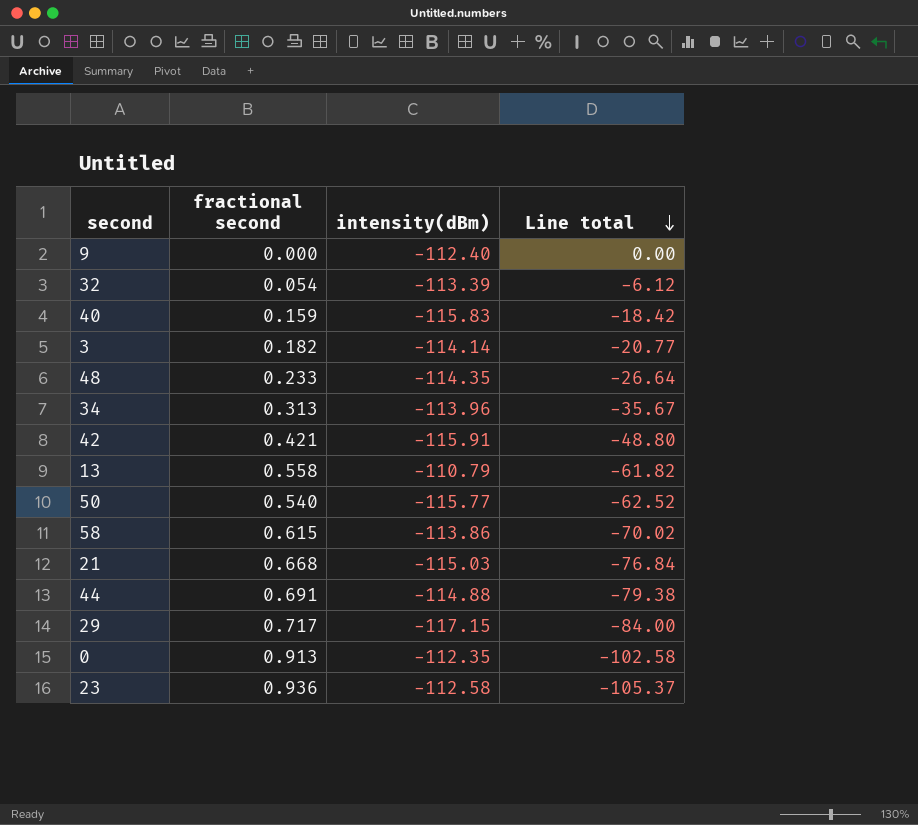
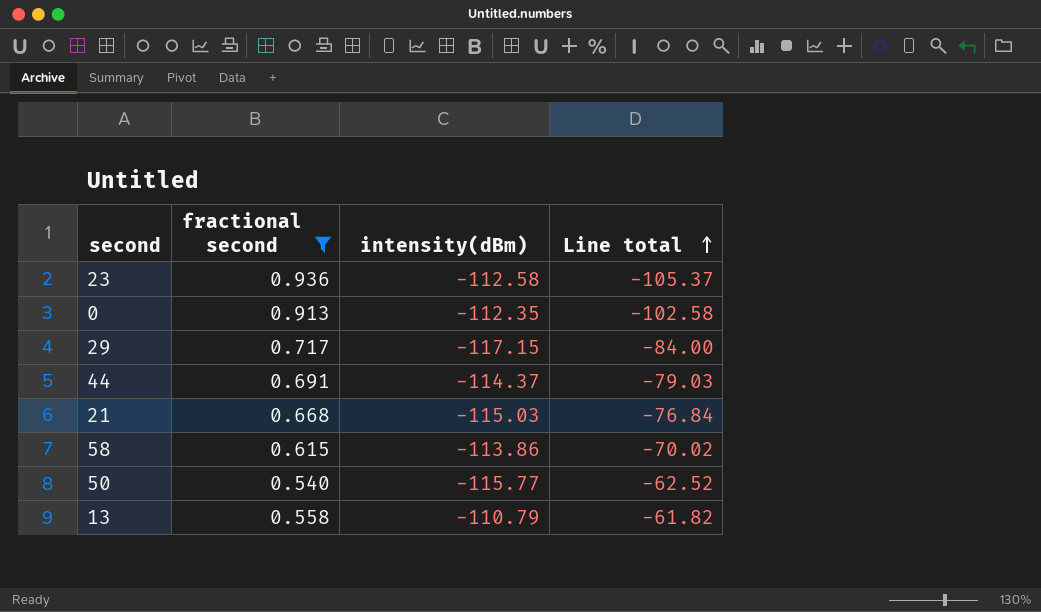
filter: none -> fractional second >= 0.540
row order: Line total descending -> Line total ascending
44 | intensity(dBm): -114.88 -> -114.37
44 | Line total: -79.38 -> -79.03

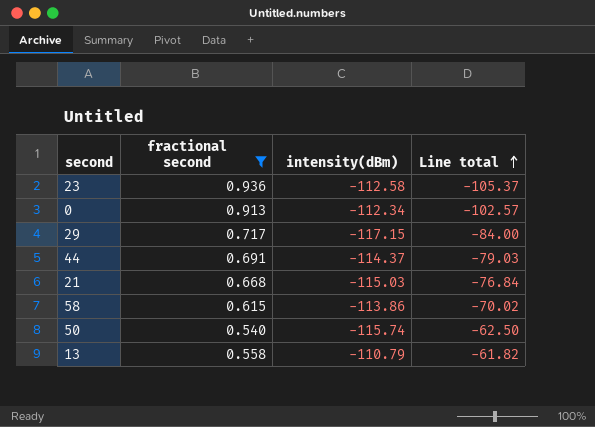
0 | intensity(dBm): -112.35 -> -112.34
0 | Line total: -102.58 -> -102.57
50 | intensity(dBm): -115.77 -> -115.74
50 | Line total: -62.52 -> -62.50

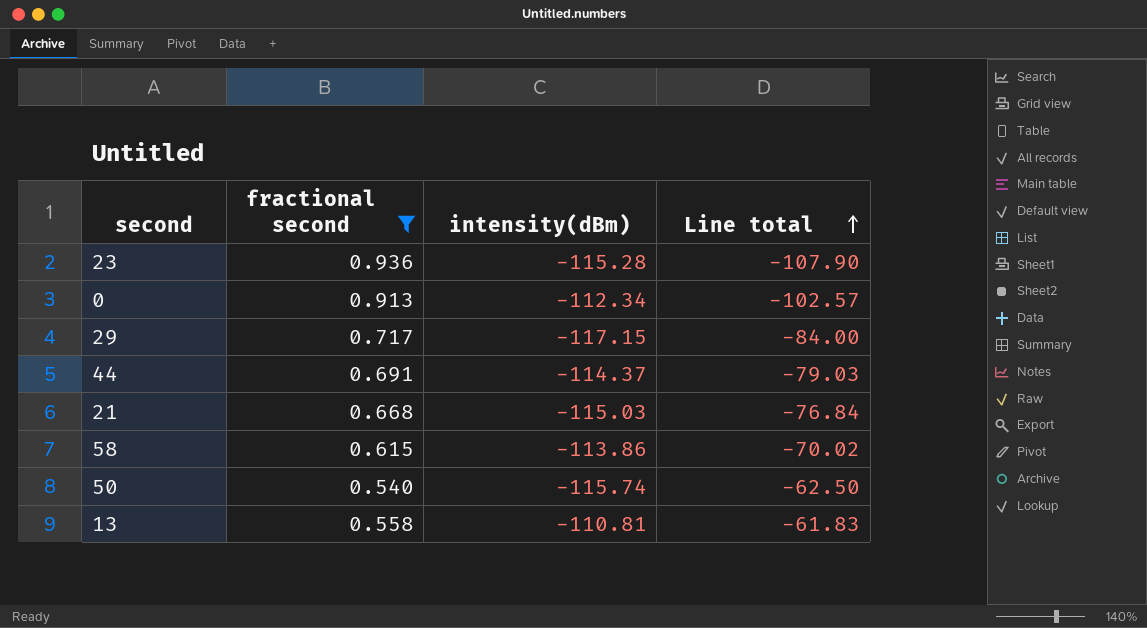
23 | intensity(dBm): -112.58 -> -115.28
23 | Line total: -105.37 -> -107.90
13 | intensity(dBm): -110.79 -> -110.81
13 | Line total: -61.82 -> -61.83

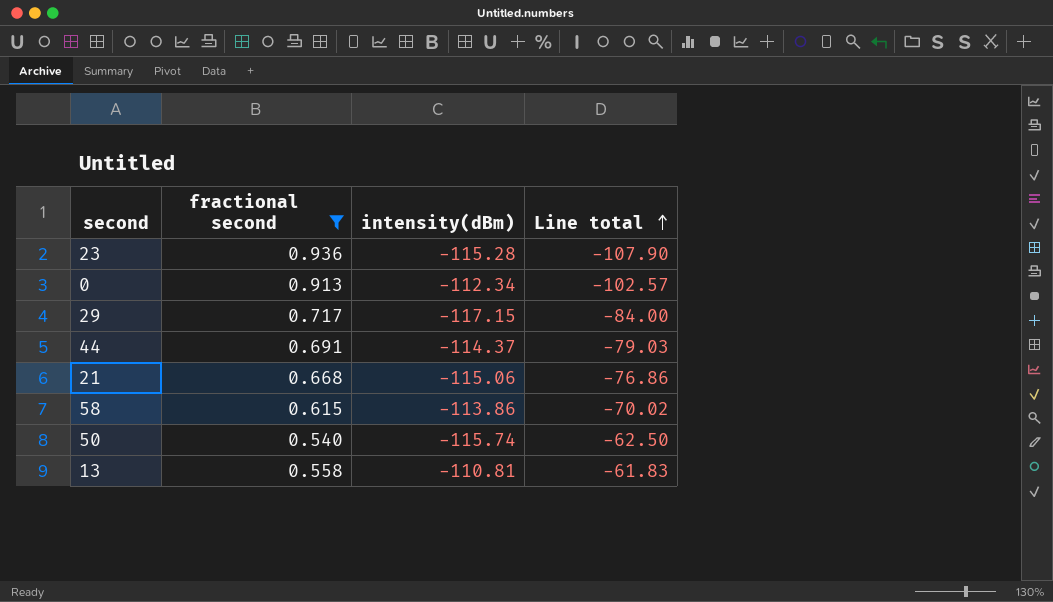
21 | intensity(dBm): -115.03 -> -115.06
21 | Line total: -76.84 -> -76.86

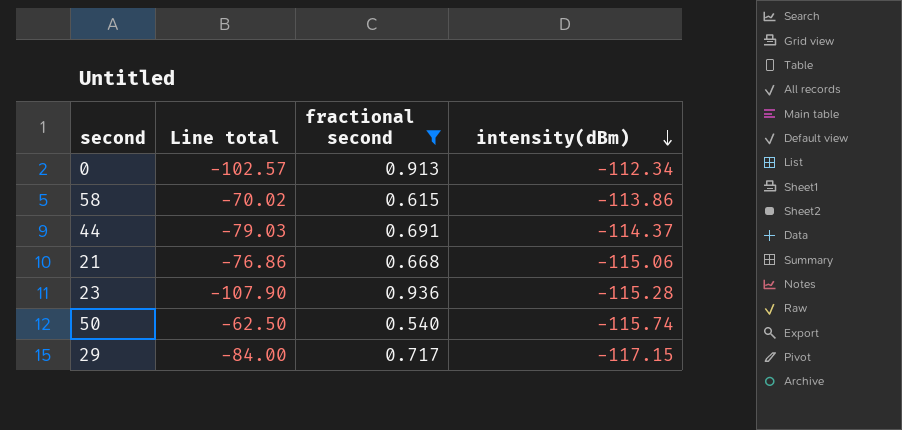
row order: Line total ascending -> intensity(dBm) descending
column Line total | position: 4 -> 2
row 13: 0.558 | -110.81 | -61.83 -> none

